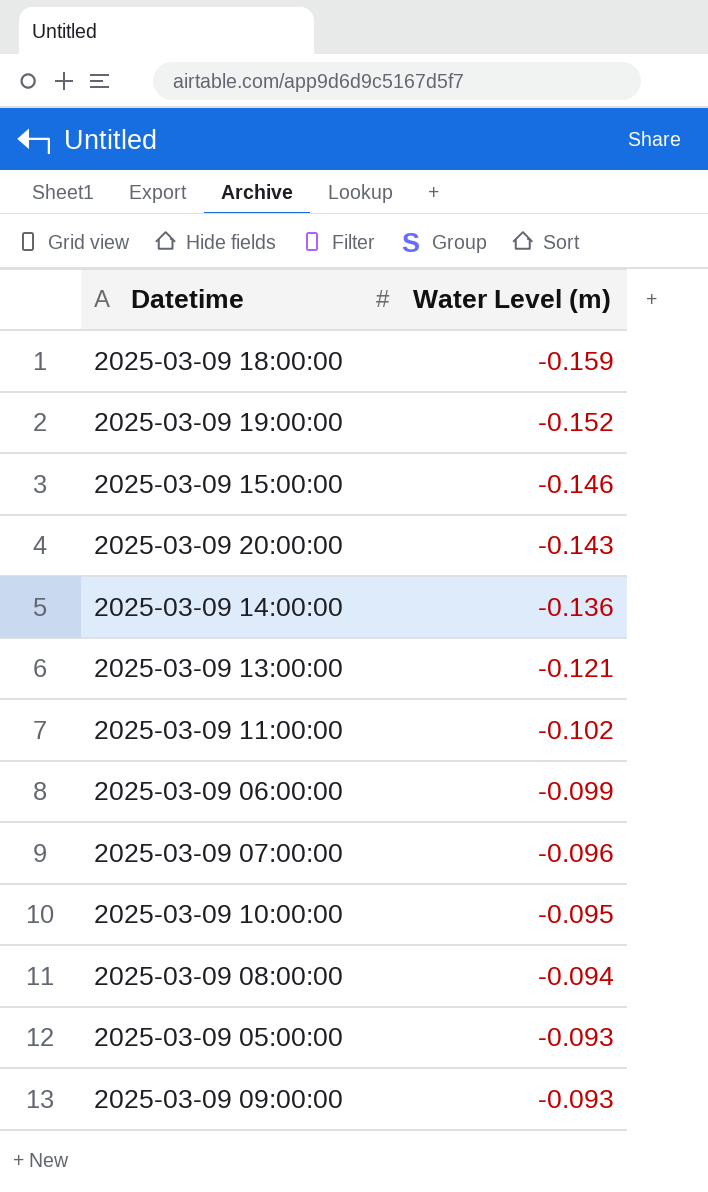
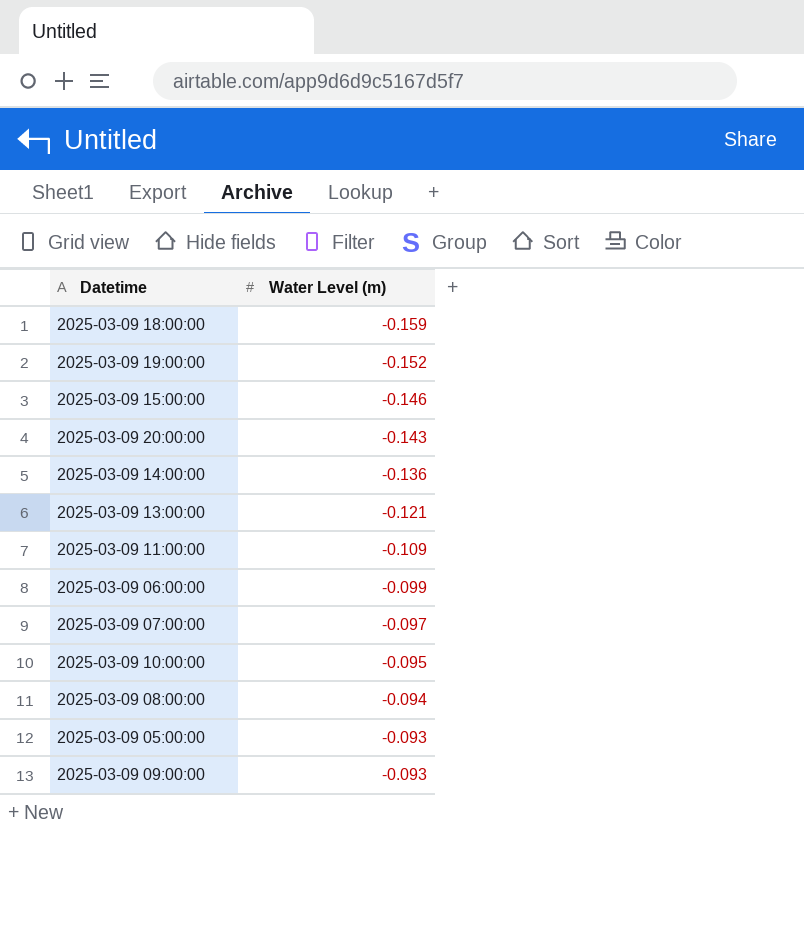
2025-03-09 11:00:00 | Water Level (m): -0.102 -> -0.109
2025-03-09 07:00:00 | Water Level (m): -0.096 -> -0.097

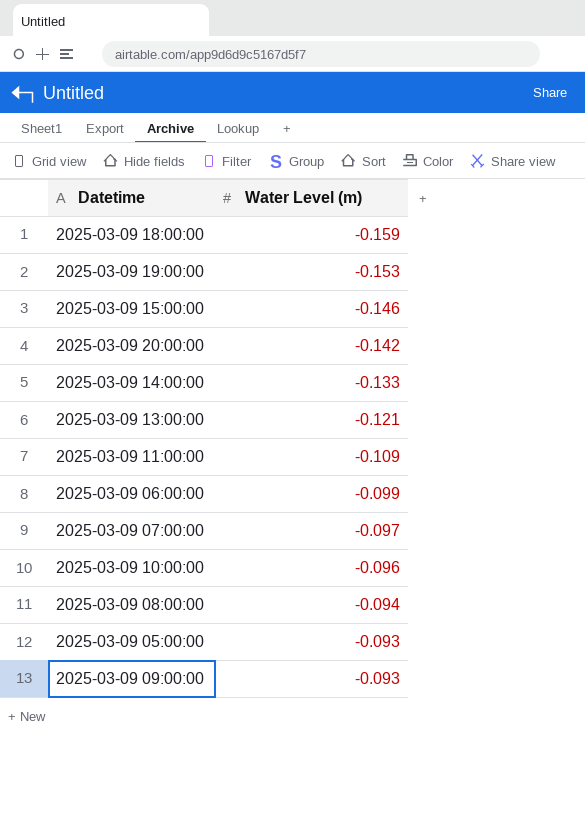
2025-03-09 19:00:00 | Water Level (m): -0.152 -> -0.153
2025-03-09 20:00:00 | Water Level (m): -0.143 -> -0.142
2025-03-09 14:00:00 | Water Level (m): -0.136 -> -0.133
2025-03-09 10:00:00 | Water Level (m): -0.095 -> -0.096

